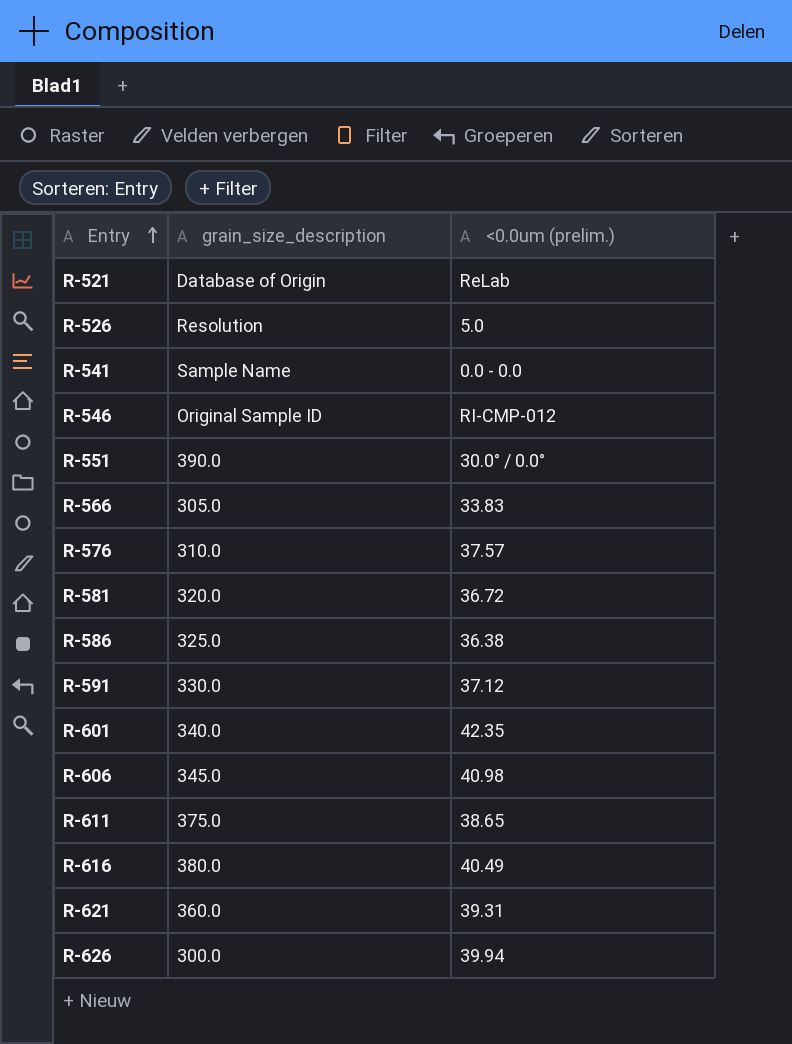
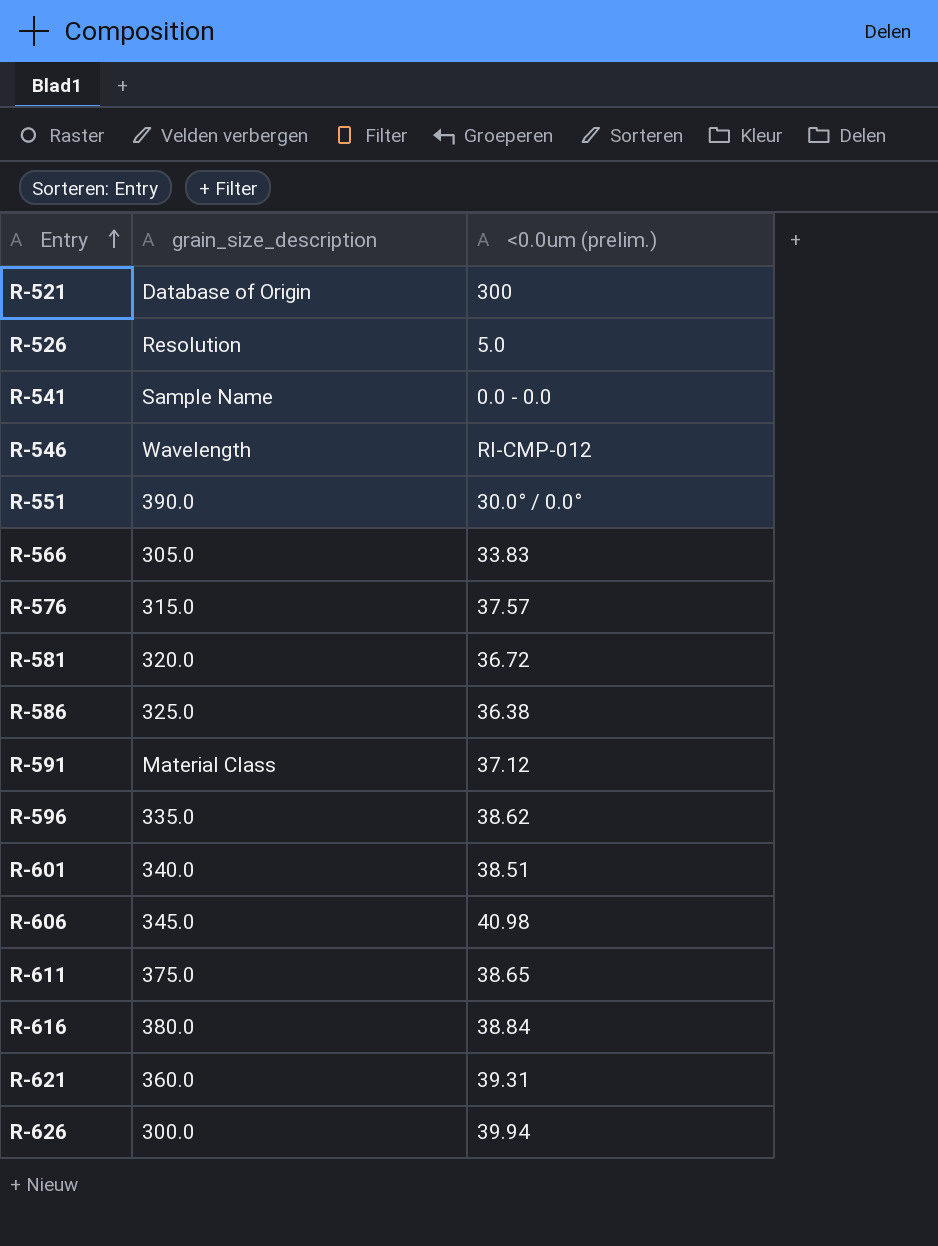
R-521 | <0.0um (prelim.): ReLab -> 300
R-546 | grain_size_description: Original Sample ID -> Wavelength
R-576 | grain_size_description: 310.0 -> 315.0
R-591 | grain_size_description: 330.0 -> Material Class
row R-596: none -> 335.0 | 38.62
R-601 | <0.0um (prelim.): 42.35 -> 38.51
R-616 | <0.0um (prelim.): 40.49 -> 38.84

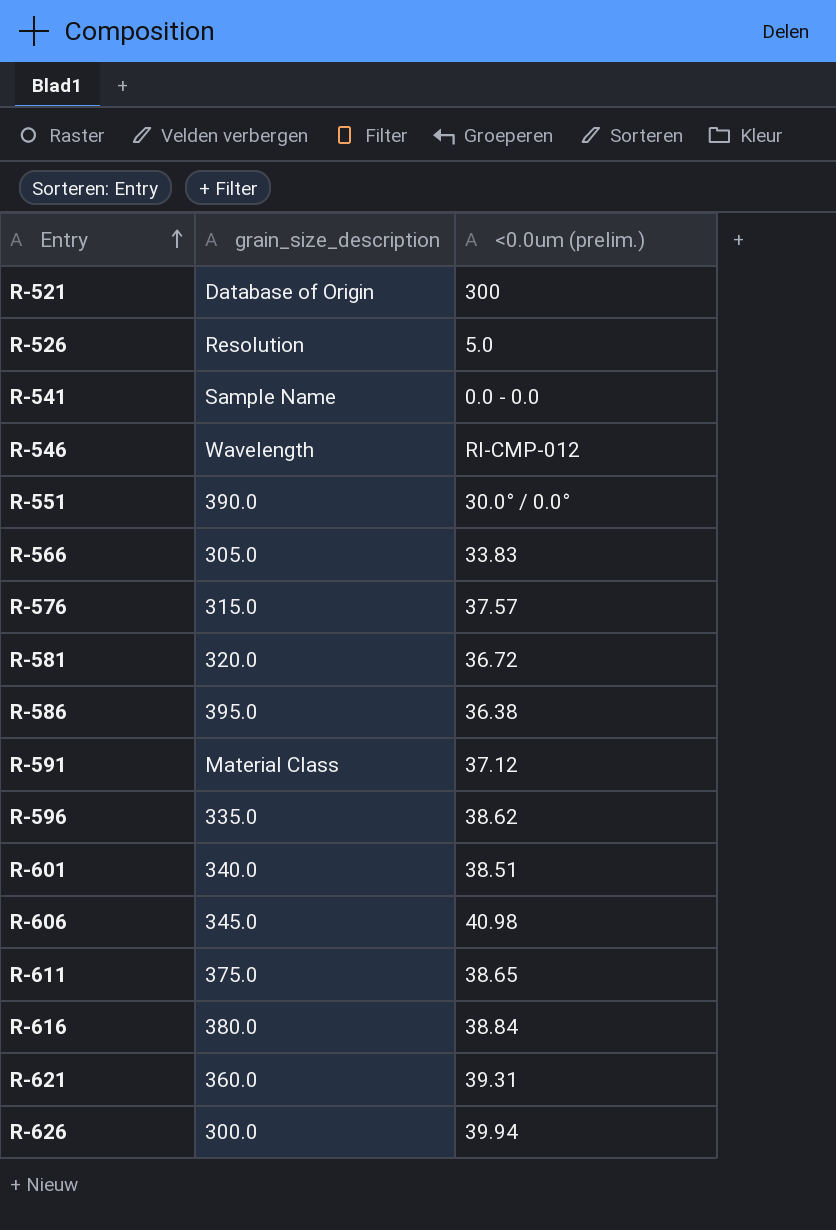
R-586 | grain_size_description: 325.0 -> 395.0

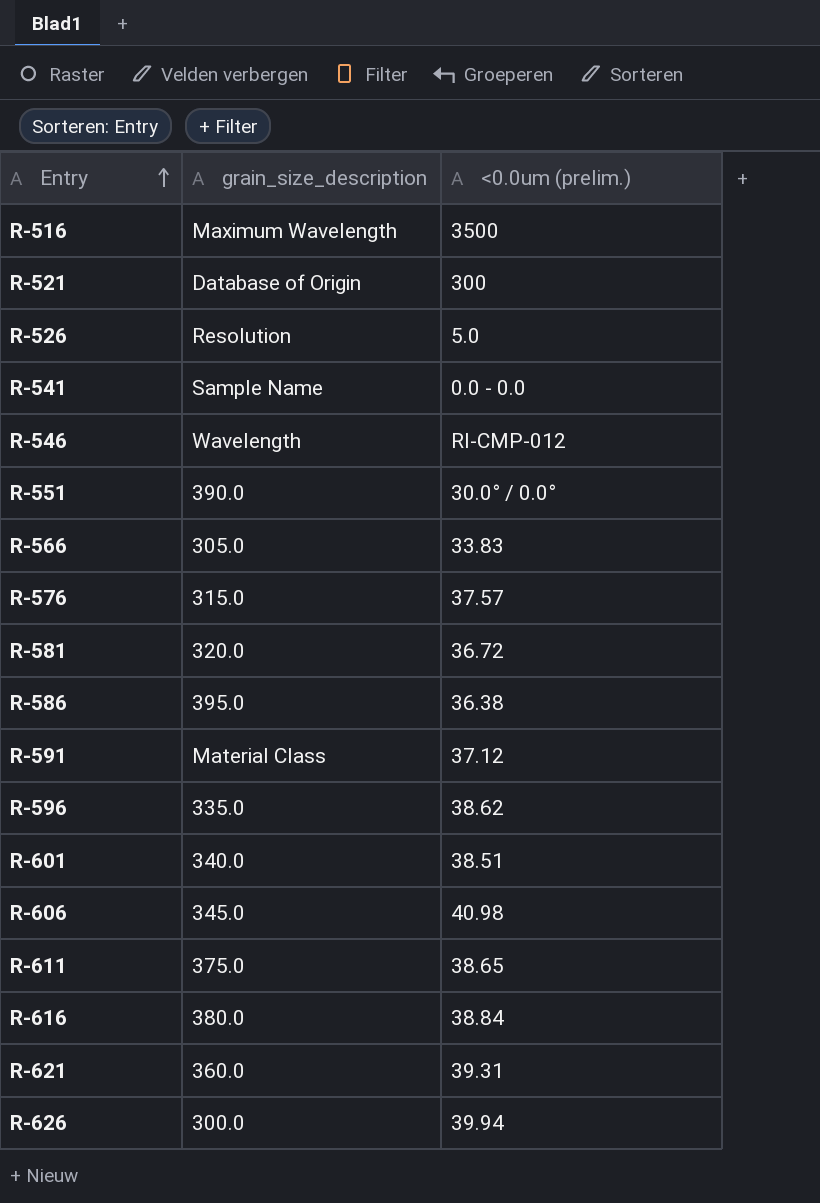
row R-516: none -> Maximum Wavelength | 3500

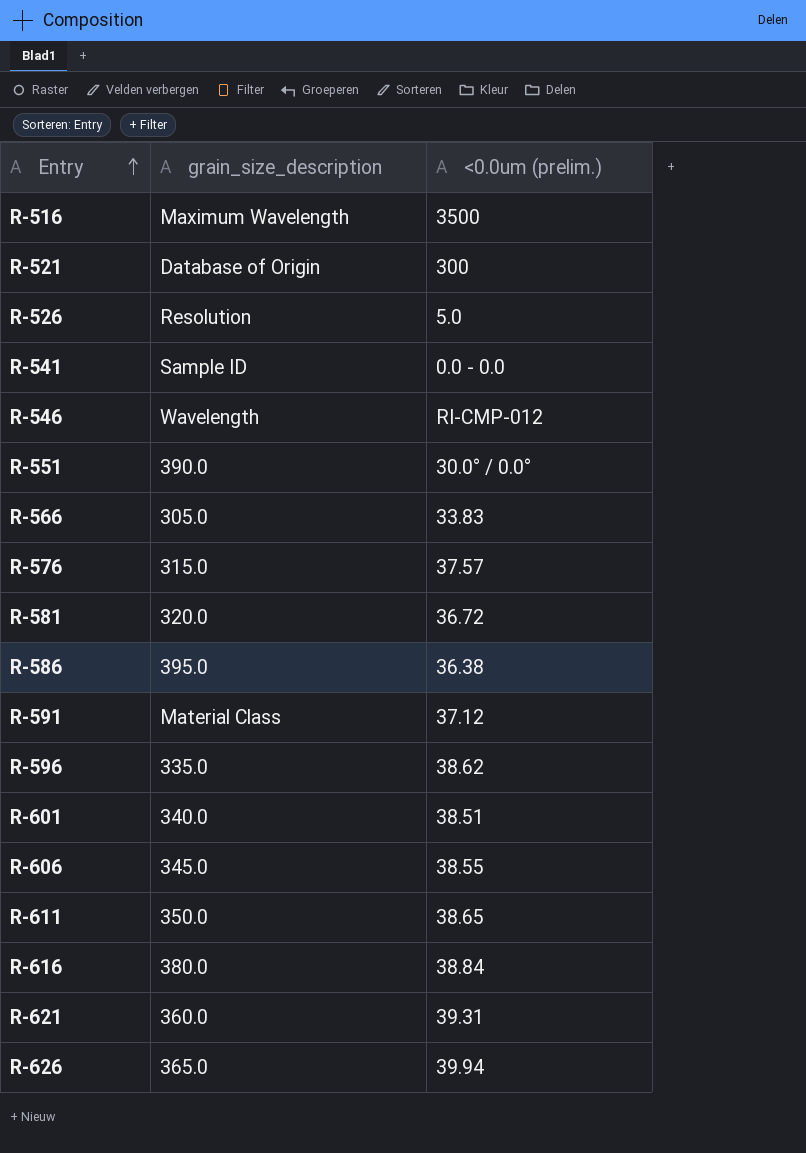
R-541 | grain_size_description: Sample Name -> Sample ID
R-606 | <0.0um (prelim.): 40.98 -> 38.55
R-611 | grain_size_description: 375.0 -> 350.0
R-626 | grain_size_description: 300.0 -> 365.0

